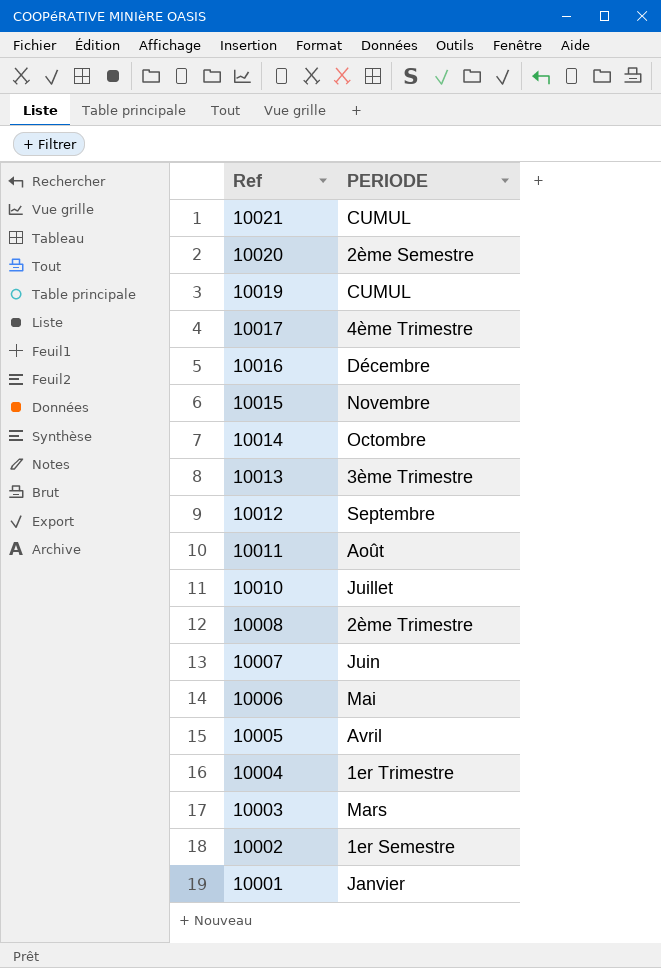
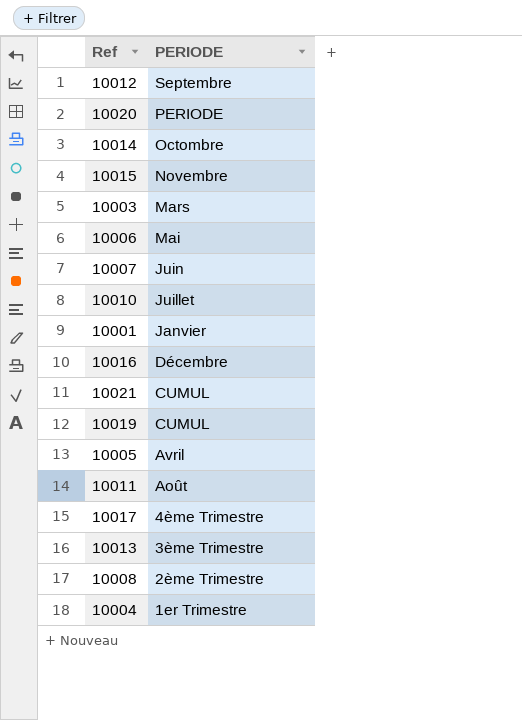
row order: Ref descending -> PERIODE descending
row 10002: 1er Semestre -> none
10020 | PERIODE: 2ème Semestre -> PERIODE

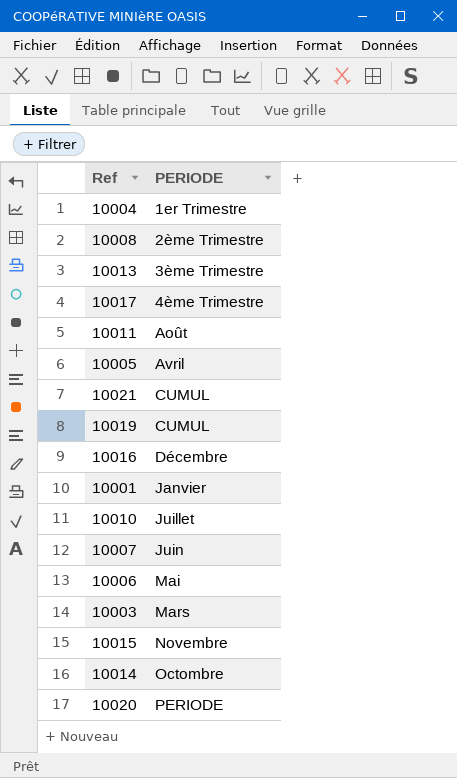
row order: PERIODE descending -> PERIODE ascending
row 10012: Septembre -> none

